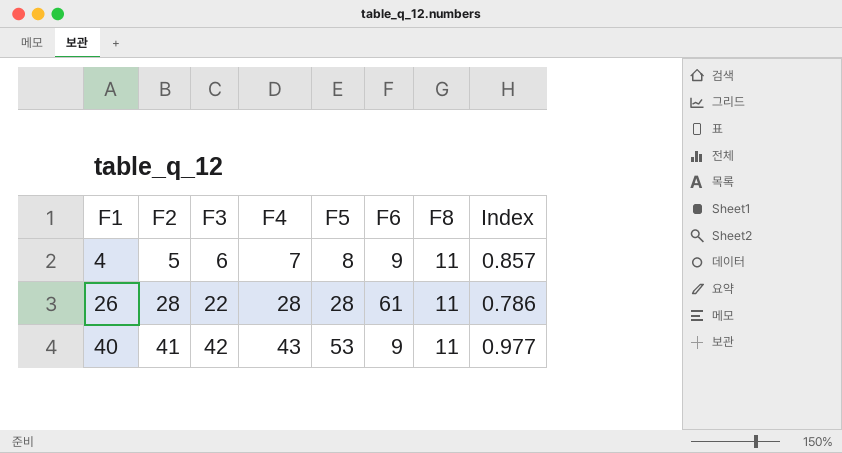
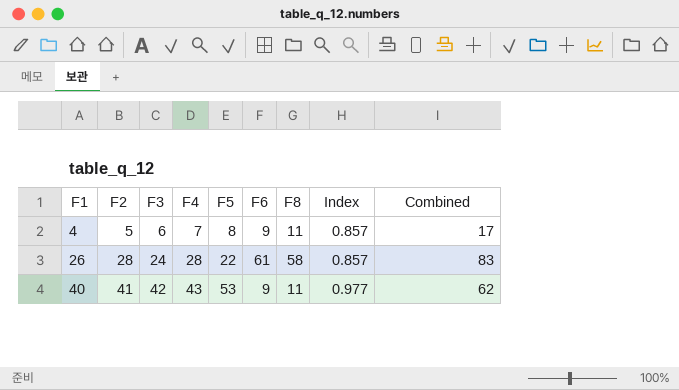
column Combined | formula: none -> [F5] + [F6]
26 | F3: 22 -> 24
26 | F5: 28 -> 22
26 | F8: 11 -> 58
26 | Index: 0.786 -> 0.857

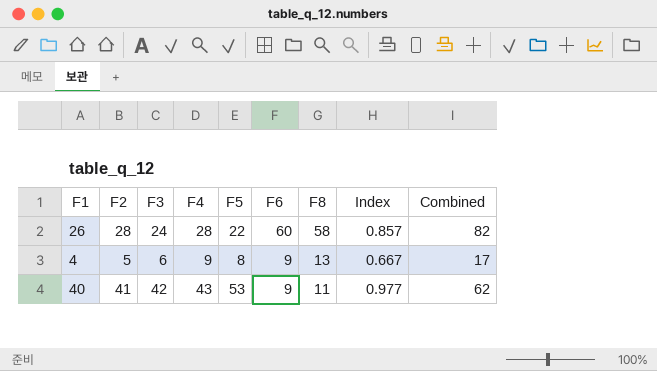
row order: F1 ascending -> F6 descending
26 | F6: 61 -> 60
26 | Combined: 83 -> 82
4 | F4: 7 -> 9
4 | F8: 11 -> 13
4 | Index: 0.857 -> 0.667

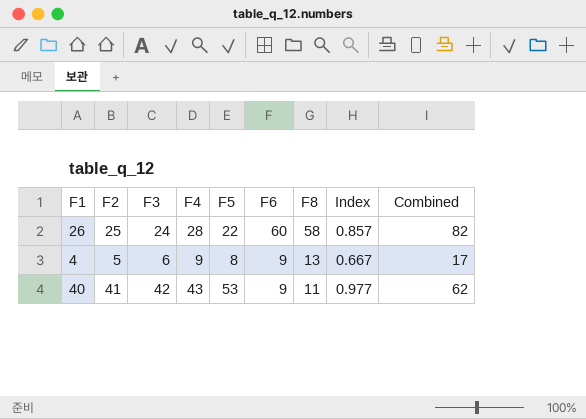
26 | F2: 28 -> 25

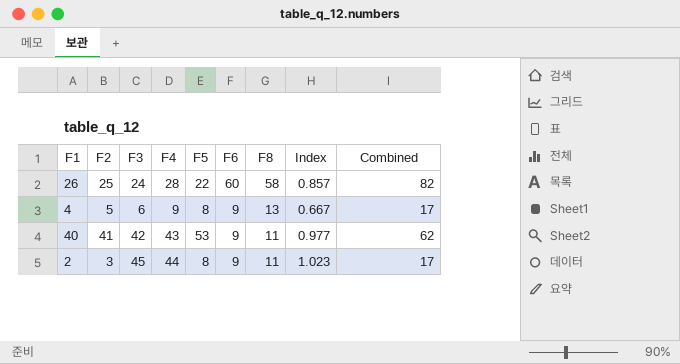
row 2: none -> 3 | 45 | 44 | 8 | 9 | 11 | 1.023 | 17

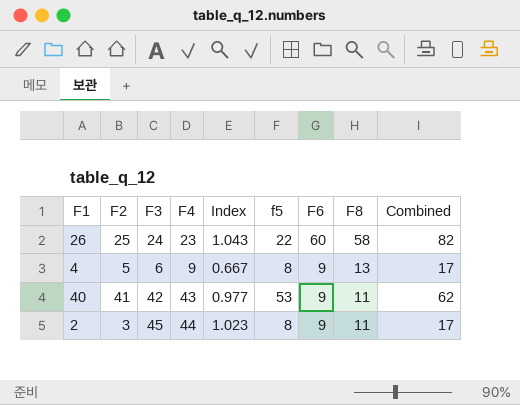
column Index | position: 8 -> 5
column name: F5 -> f5
26 | F4: 28 -> 23
26 | Index: 0.857 -> 1.043

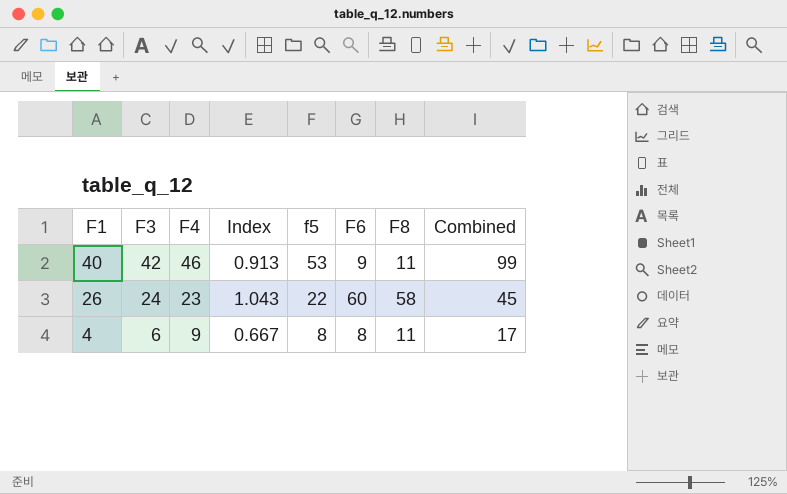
row order: F6 descending -> F1 descending
column F2 | position: 2 -> none
column Combined | formula: [f5] + [F6] -> [F4] + [f5]
row 2: 3 | 45 | 44 | 1.023 | 8 | 9 | 11 | 17 -> none
40 | F4: 43 -> 46
40 | Index: 0.977 -> 0.913
4 | F6: 9 -> 8
4 | F8: 13 -> 11

